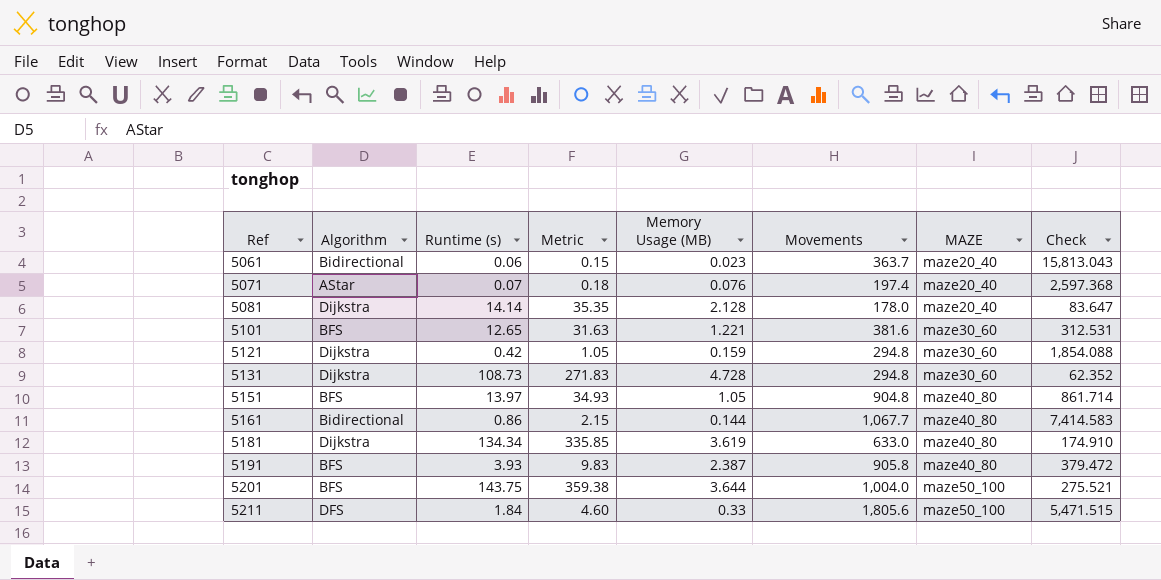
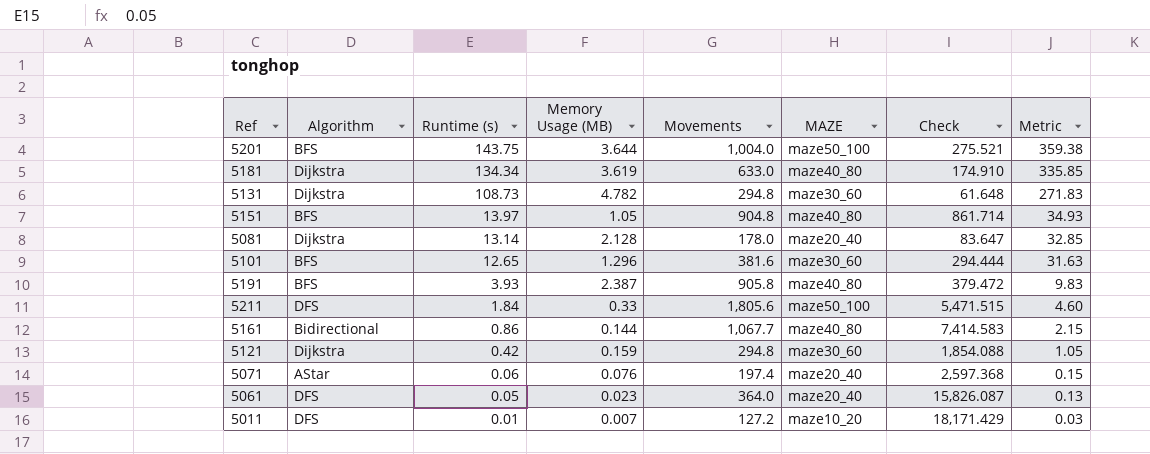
row order: Ref ascending -> Runtime (s) descending
column Metric | position: 4 -> 8
5131 | Memory Usage (MB): 4.728 -> 4.782
5131 | Check: 62.352 -> 61.648
5081 | Runtime (s): 14.14 -> 13.14
5081 | Metric: 35.35 -> 32.85
5101 | Memory Usage (MB): 1.221 -> 1.296
5101 | Check: 312.531 -> 294.444
5071 | Runtime (s): 0.07 -> 0.06
5071 | Metric: 0.18 -> 0.15
5061 | Algorithm: Bidirectional -> DFS
5061 | Runtime (s): 0.06 -> 0.05
5061 | Movements: 363.7 -> 364.0
5061 | Check: 15,813.043 -> 15,826.087
5061 | Metric: 0.15 -> 0.13
row 5011: none -> DFS | 0.01 | 0.007 | 127.2 | maze10_20 | 18,171.429 | 0.03

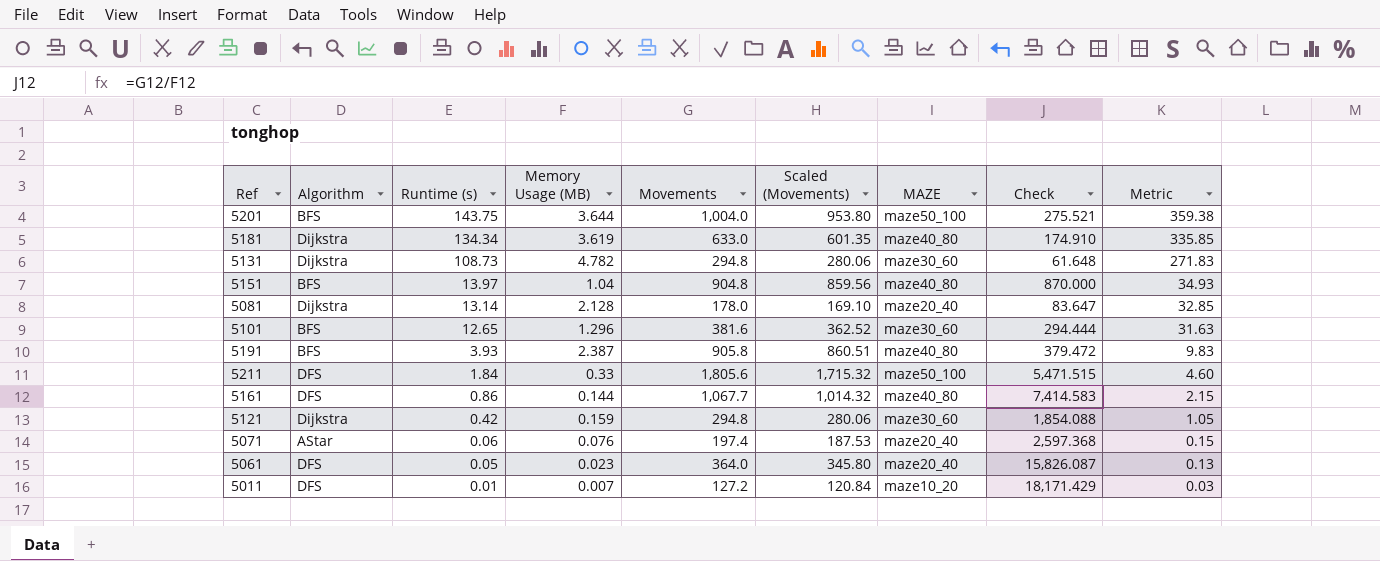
column Scaled (Movements) | formula: none -> [Movements] * 0.95
5151 | Memory Usage (MB): 1.05 -> 1.04
5151 | Check: 861.714 -> 870.000
5161 | Algorithm: Bidirectional -> DFS

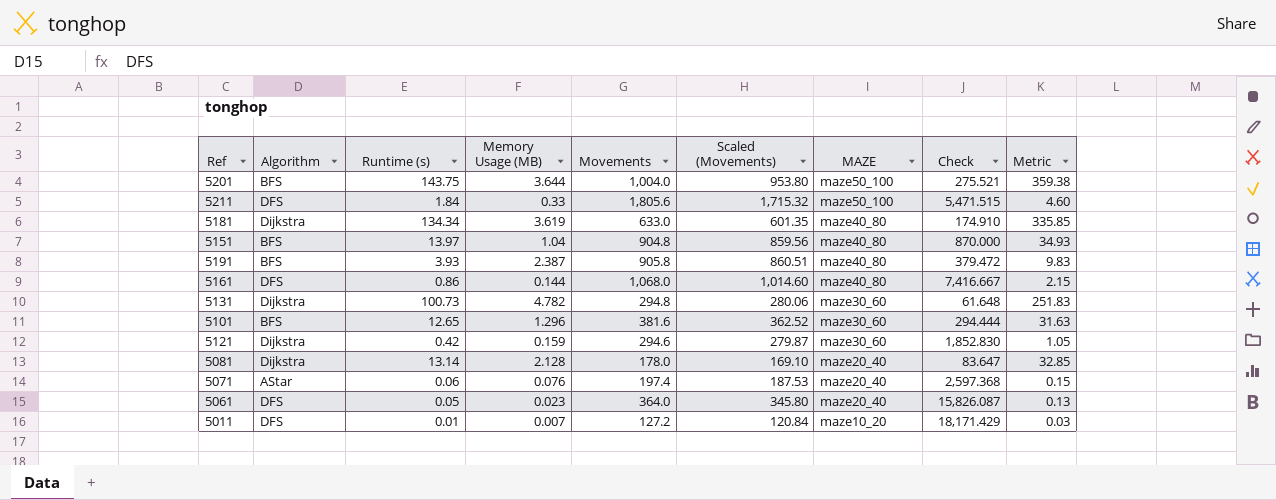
row order: Runtime (s) descending -> MAZE descending
5161 | Movements: 1,067.7 -> 1,068.0
5161 | Scaled (Movements): 1,014.32 -> 1,014.60
5161 | Check: 7,414.583 -> 7,416.667
5131 | Runtime (s): 108.73 -> 100.73
5131 | Metric: 271.83 -> 251.83
5121 | Movements: 294.8 -> 294.6
5121 | Scaled (Movements): 280.06 -> 279.87
5121 | Check: 1,854.088 -> 1,852.830

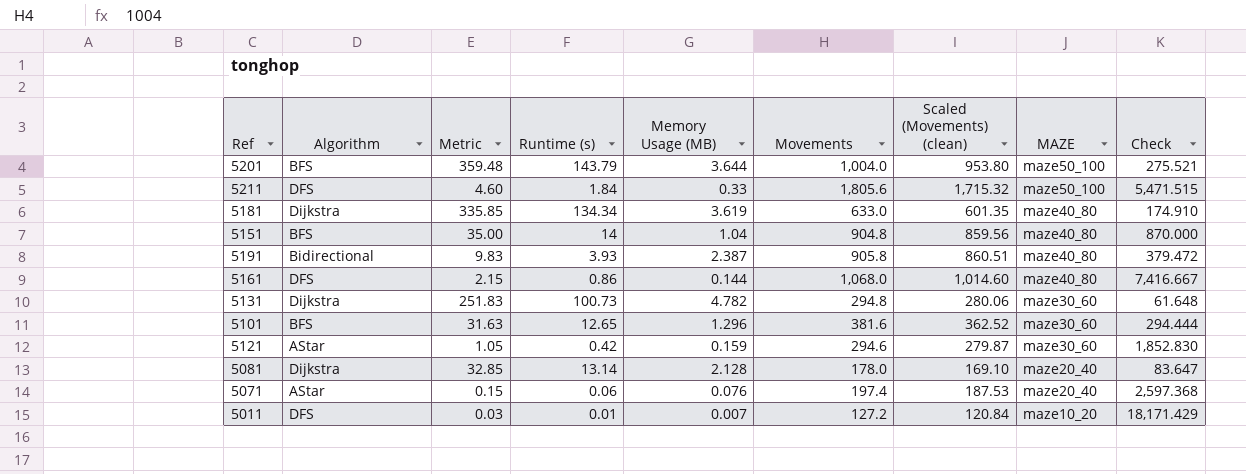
column Metric | position: 9 -> 3
column name: Scaled (Movements) -> Scaled (Movements) (clean)
row 5061: DFS | 0.05 | 0.023 | 364.0 | 345.80 | maze20_40 | 15,826.087 | 0.13 -> none
5201 | Metric: 359.38 -> 359.48
5201 | Runtime (s): 143.75 -> 143.79
5151 | Metric: 34.93 -> 35.00
5151 | Runtime (s): 13.97 -> 14
5191 | Algorithm: BFS -> Bidirectional
5121 | Algorithm: Dijkstra -> AStar

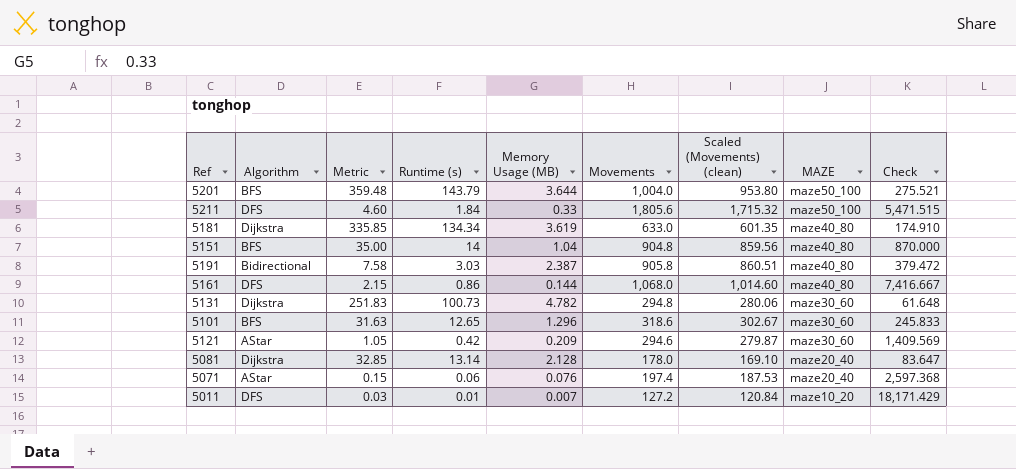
5191 | Metric: 9.83 -> 7.58
5191 | Runtime (s): 3.93 -> 3.03
5101 | Movements: 381.6 -> 318.6
5101 | Scaled (Movements) (clean): 362.52 -> 302.67
5101 | Check: 294.444 -> 245.833
5121 | Memory Usage (MB): 0.159 -> 0.209
5121 | Check: 1,852.830 -> 1,409.569

